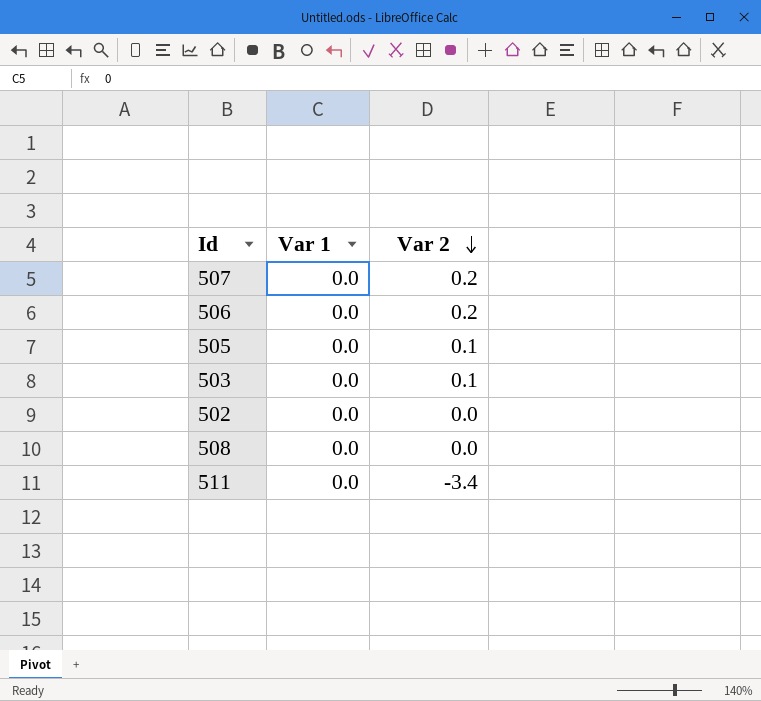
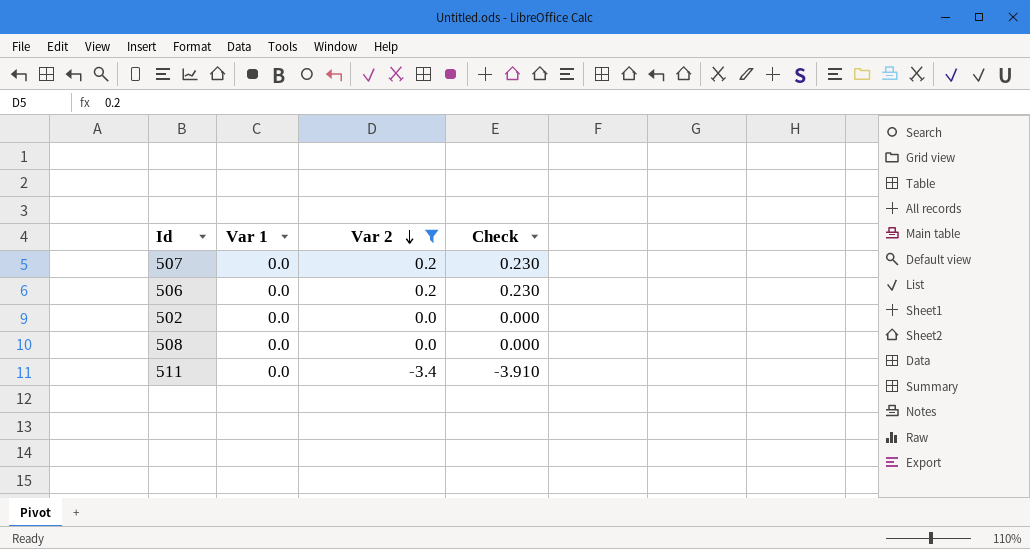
filter: none -> Var 2 != 0.1
column Check | formula: none -> [Var 2] * 1.15

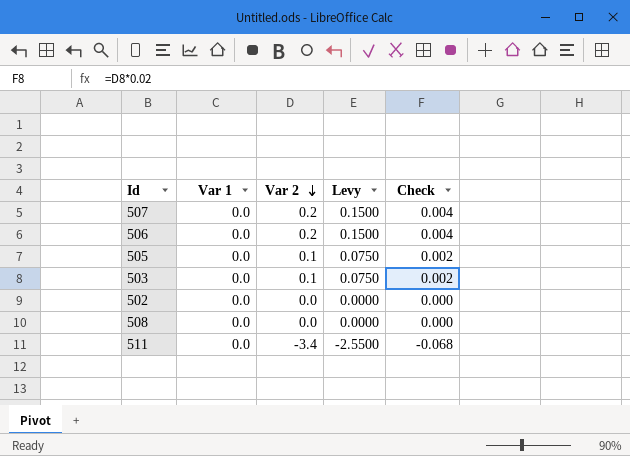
filter: Var 2 != 0.1 -> none
column Levy | formula: none -> [Var 2] * 0.75
column Check | formula: [Var 2] * 1.15 -> [Var 2] * 0.02

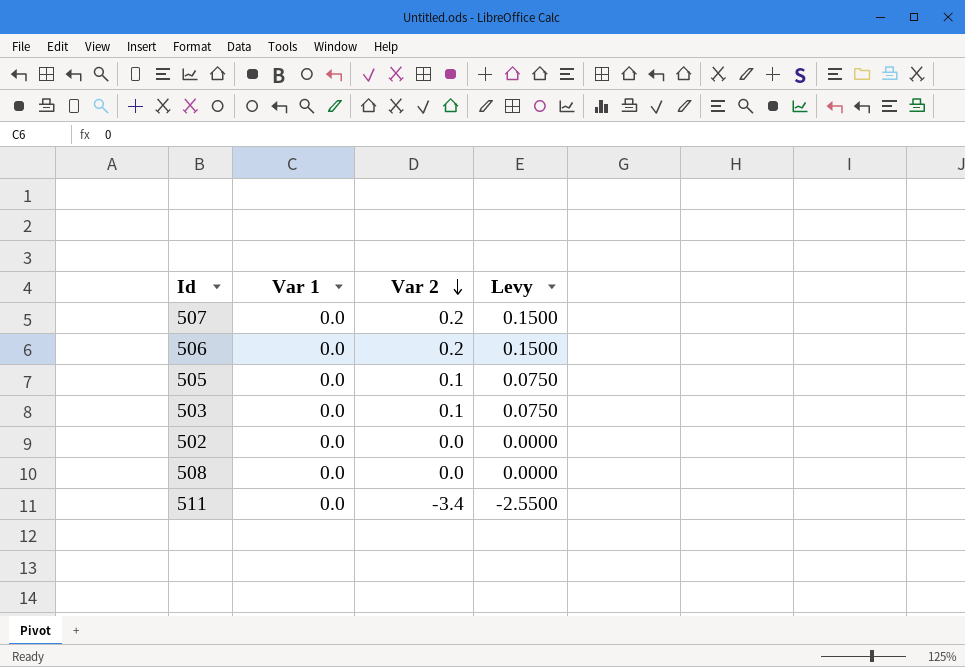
column Check | formula: [Var 2] * 0.02 -> none

